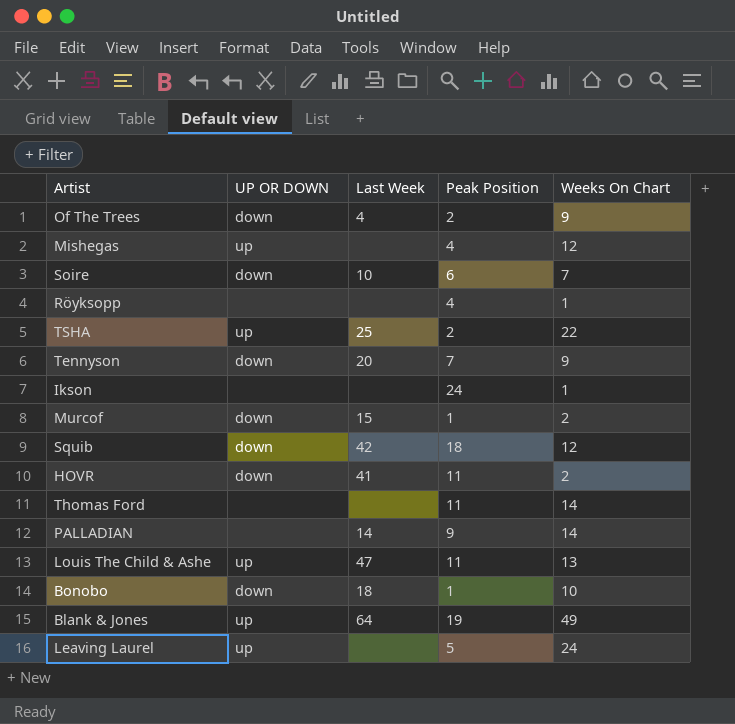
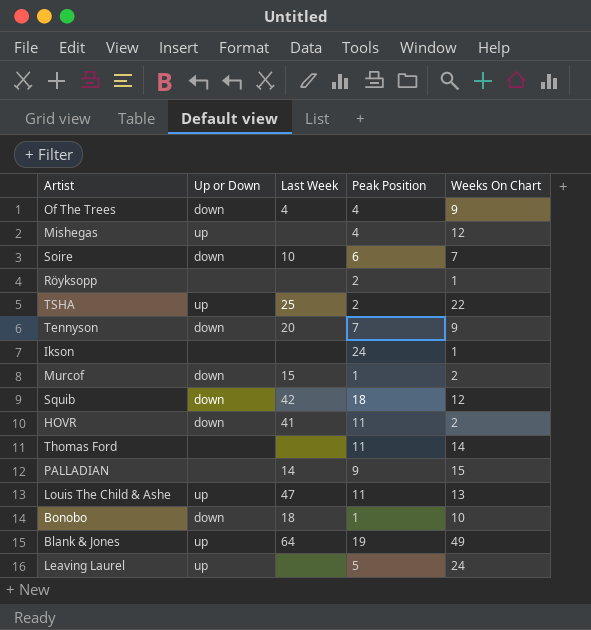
column name: UP OR DOWN -> Up or Down
Of The Trees | Peak Position: 2 -> 4
Röyksopp | Peak Position: 4 -> 2
PALLADIAN | Weeks On Chart: 14 -> 15

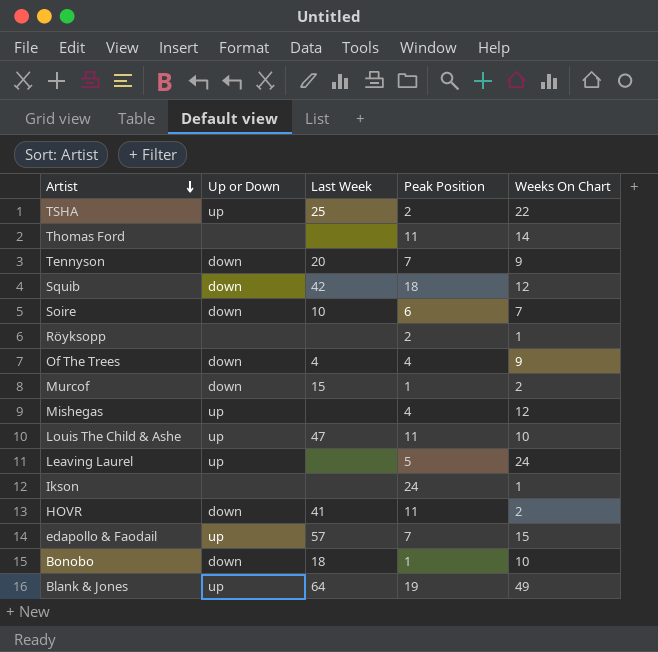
row order: none -> Artist descending
row PALLADIAN: none | 14 | 9 | 15 -> none
Louis The Child & Ashe | Weeks On Chart: 13 -> 10
row edapollo & Faodail: none -> up | 57 | 7 | 15

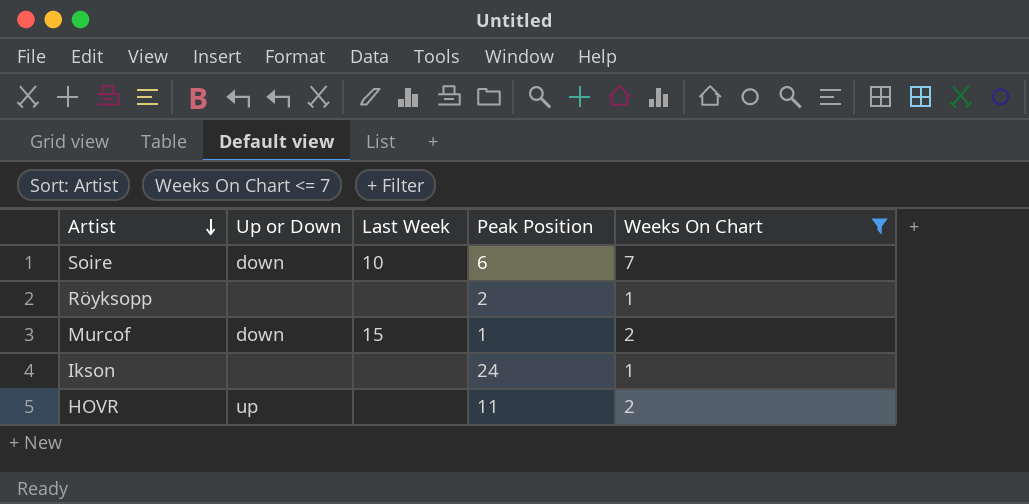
filter: none -> Weeks On Chart <= 7
HOVR | Up or Down: down -> up
HOVR | Last Week: 41 -> none

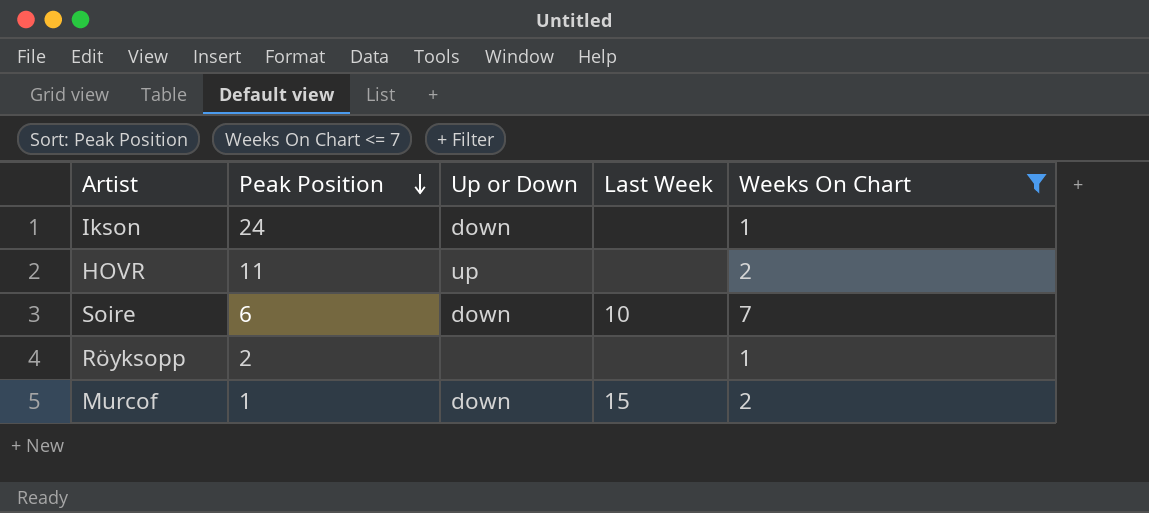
row order: Artist descending -> Peak Position descending
column Peak Position | position: 4 -> 2
Ikson | Up or Down: none -> down

